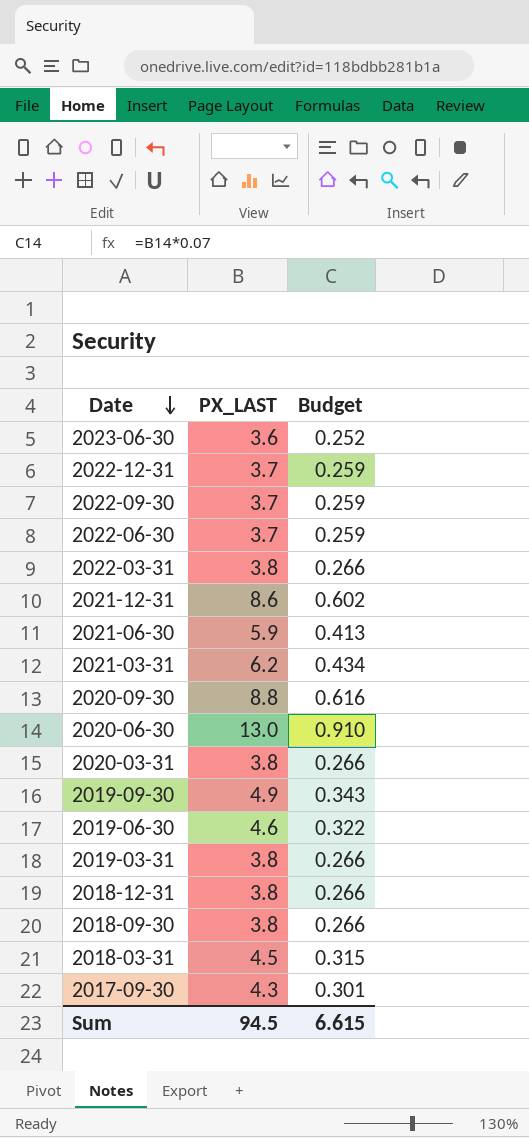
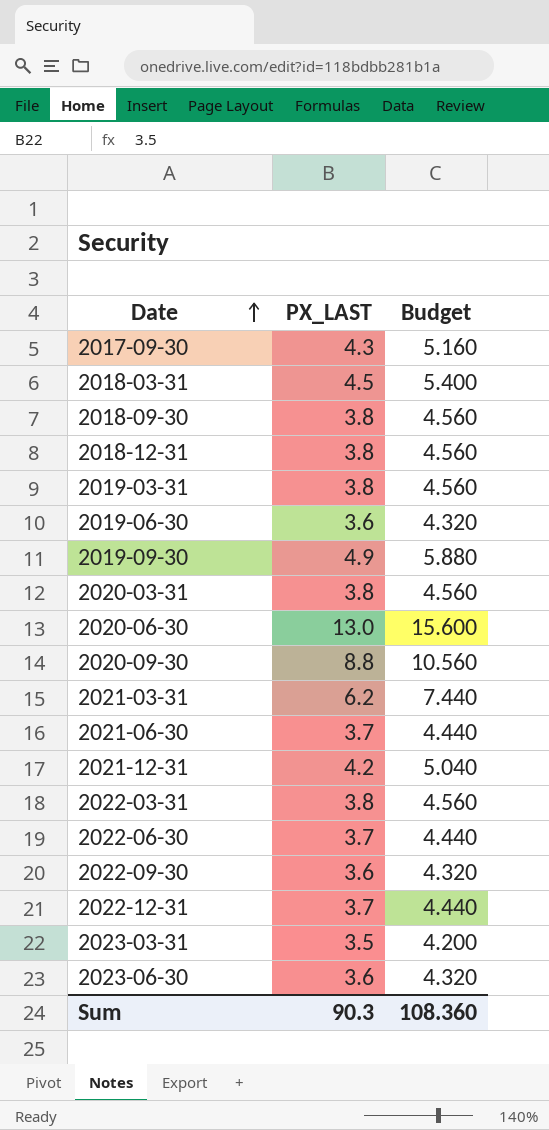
row order: Date descending -> Date ascending
column Budget | formula: [PX_LAST] * 0.07 -> [PX_LAST] * 1.2
2019-06-30 | PX_LAST: 4.6 -> 3.6
2021-06-30 | PX_LAST: 5.9 -> 3.7
2021-12-31 | PX_LAST: 8.6 -> 4.2
2022-09-30 | PX_LAST: 3.7 -> 3.6
row 2023-03-31: none -> 3.5 | 4.200
Sum | PX_LAST: 94.5 -> 90.3
Sum | Budget: 6.615 -> 108.360

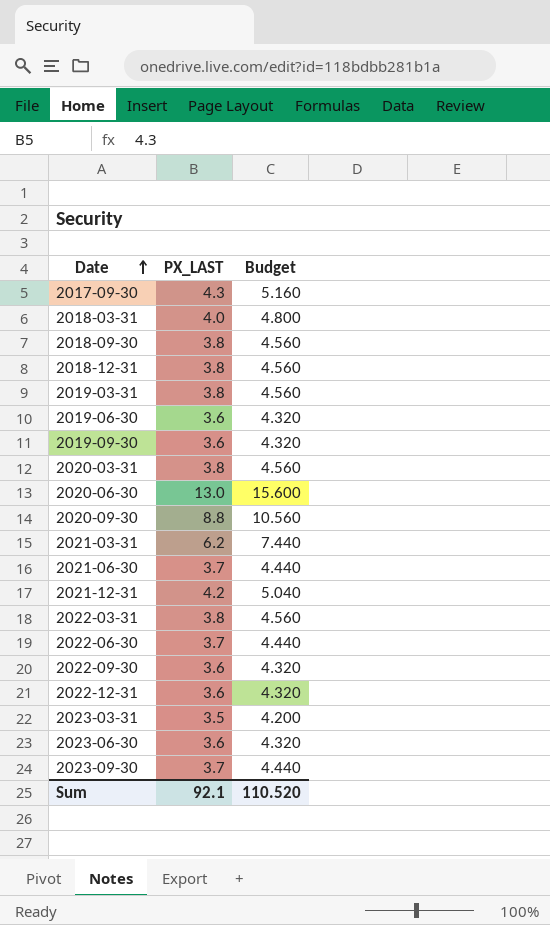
2018-03-31 | PX_LAST: 4.5 -> 4.0
2018-03-31 | Budget: 5.400 -> 4.800
2019-09-30 | PX_LAST: 4.9 -> 3.6
2019-09-30 | Budget: 5.880 -> 4.320
2022-12-31 | PX_LAST: 3.7 -> 3.6
2022-12-31 | Budget: 4.440 -> 4.320
row 2023-09-30: none -> 3.7 | 4.440
Sum | PX_LAST: 90.3 -> 92.1
Sum | Budget: 108.360 -> 110.520

